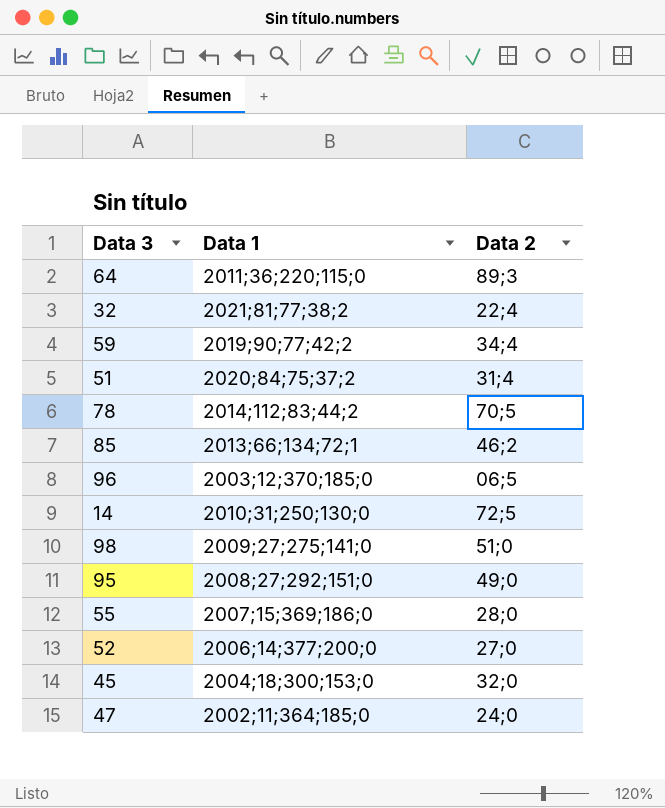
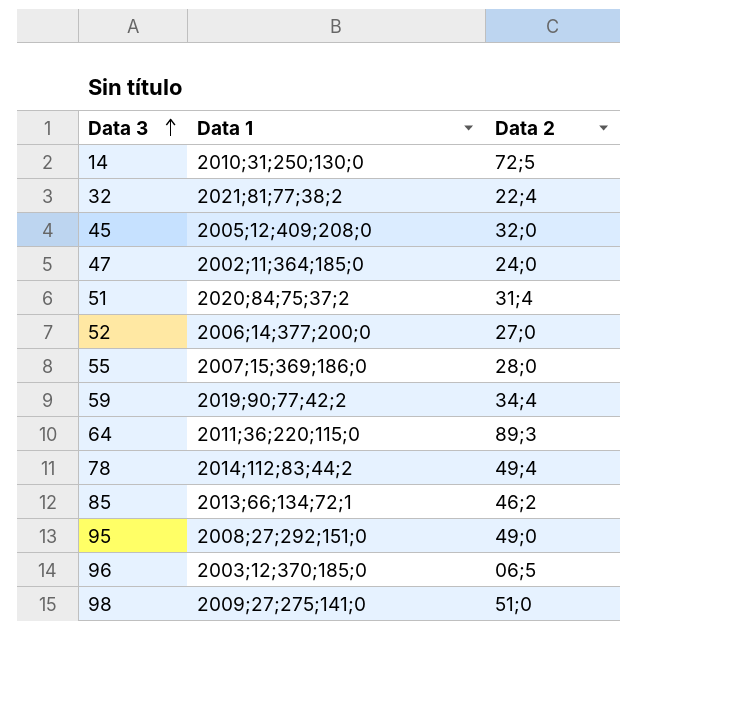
row order: none -> Data 3 ascending
45 | Data 1: 2004;18;300;153;0 -> 2005;12;409;208;0
78 | Data 2: 70;5 -> 49;4

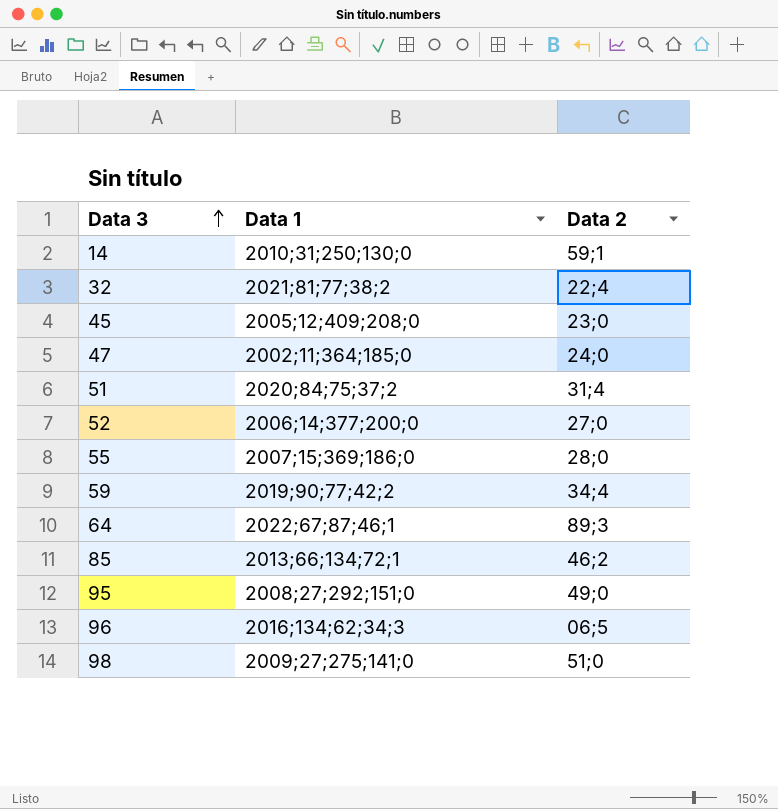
row 78: 2014;112;83;44;2 | 49;4 -> none
14 | Data 2: 72;5 -> 59;1
45 | Data 2: 32;0 -> 23;0
64 | Data 1: 2011;36;220;115;0 -> 2022;67;87;46;1
96 | Data 1: 2003;12;370;185;0 -> 2016;134;62;34;3

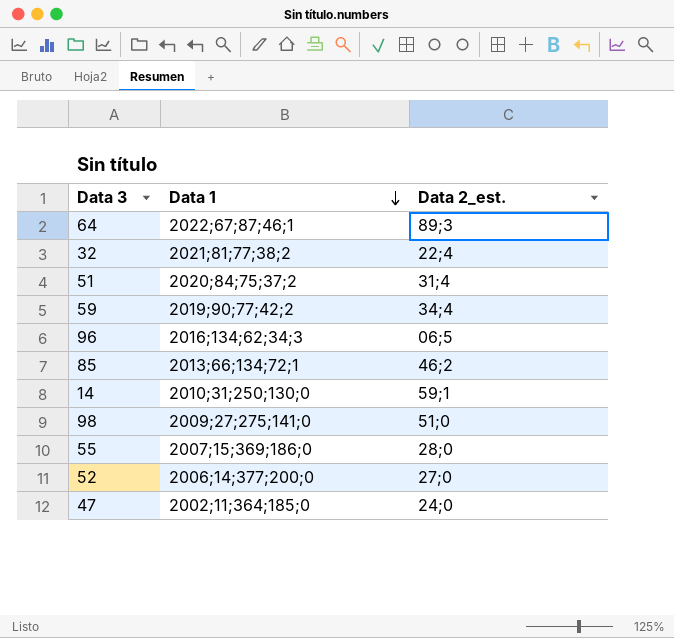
row order: Data 3 ascending -> Data 1 descending
column name: Data 2 -> Data 2_est.
row 45: 2005;12;409;208;0 | 23;0 -> none
row 95: 2008;27;292;151;0 | 49;0 -> none

